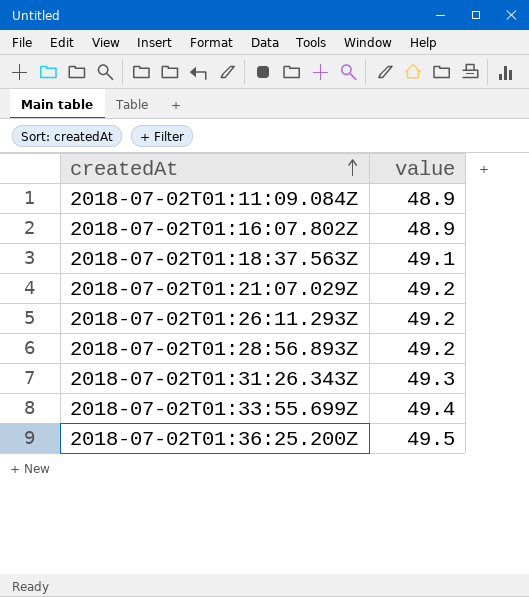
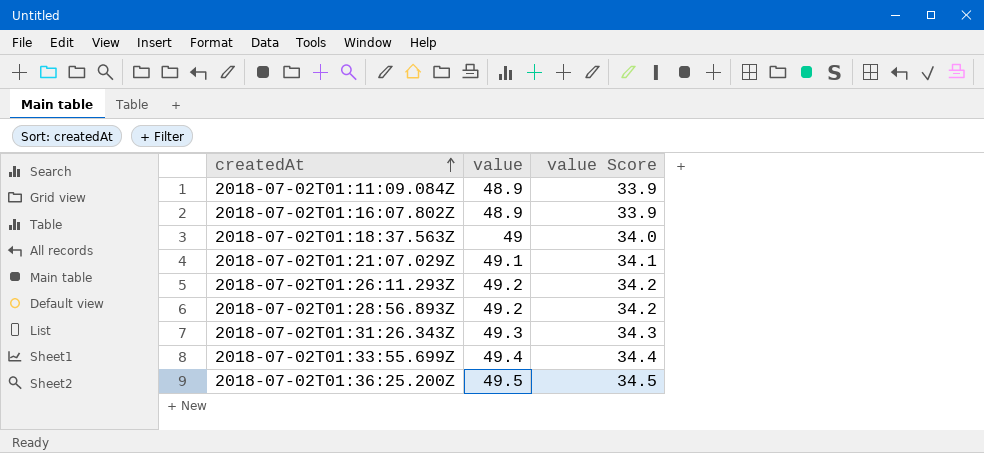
column value Score | formula: none -> [value] - 15
2018-07-02T01:18:37.563Z | value: 49.1 -> 49
2018-07-02T01:21:07.029Z | value: 49.2 -> 49.1

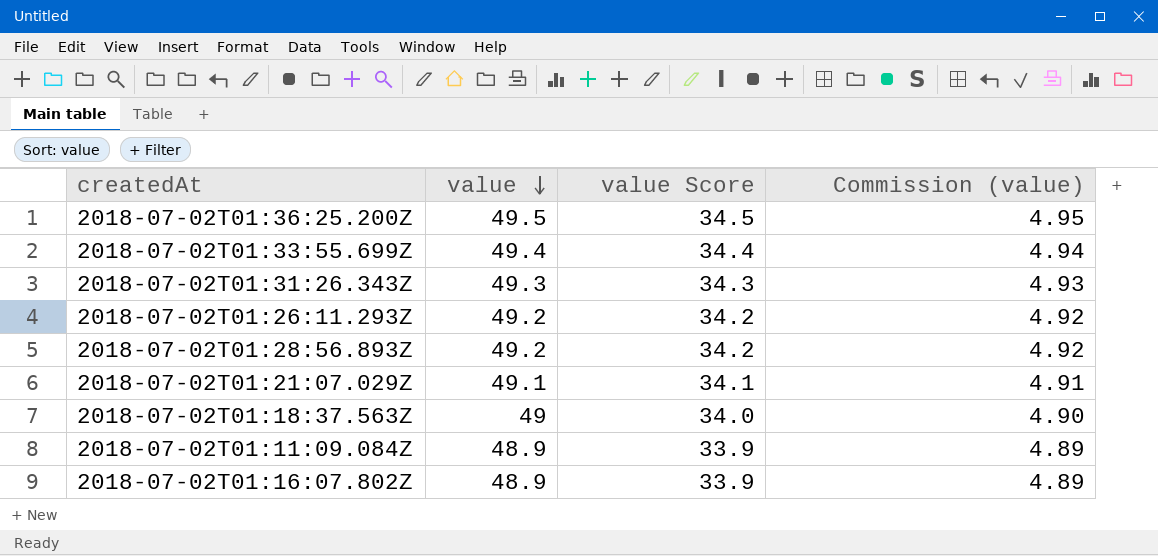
row order: createdAt ascending -> value descending
column Commission (value) | formula: none -> [value] * 0.1

